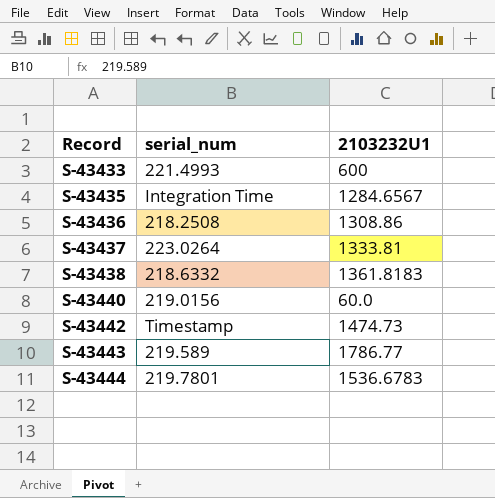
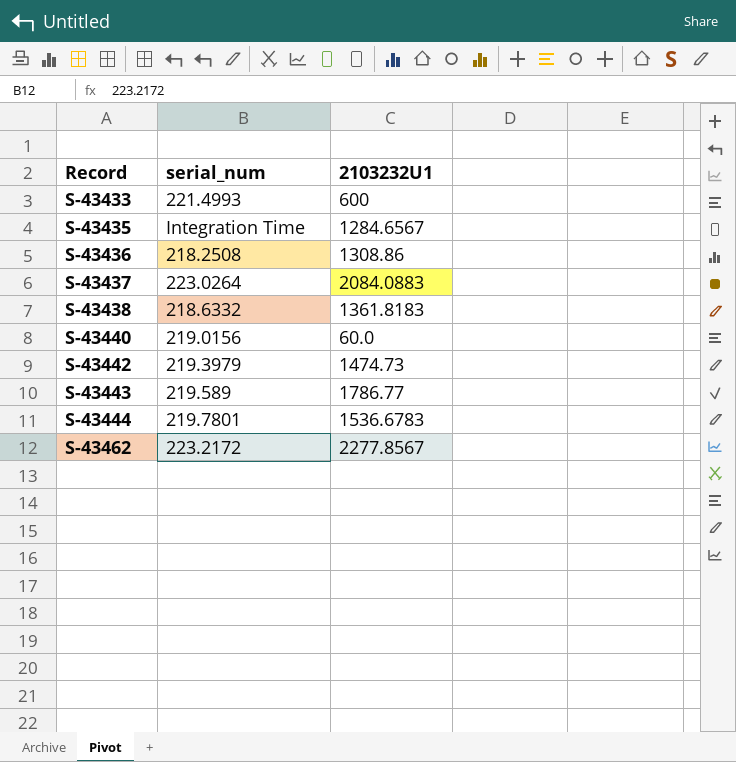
S-43437 | 2103232U1: 1333.81 -> 2084.0883
S-43442 | serial_num: Timestamp -> 219.3979
row S-43462: none -> 223.2172 | 2277.8567

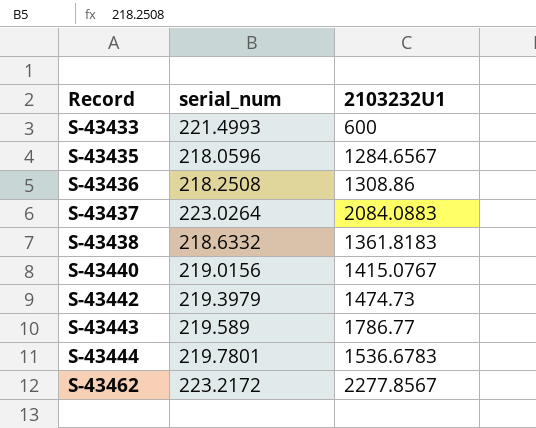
S-43435 | serial_num: Integration Time -> 218.0596
S-43440 | 2103232U1: 60.0 -> 1415.0767

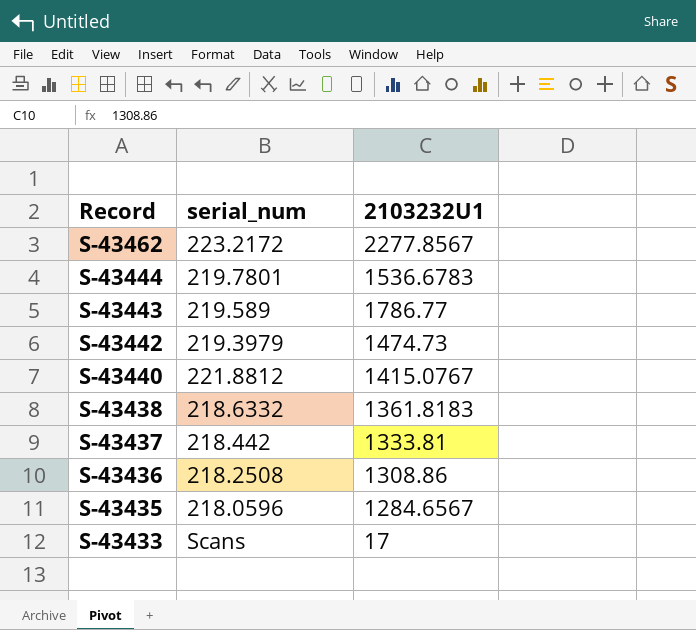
row order: Record ascending -> Record descending
S-43440 | serial_num: 219.0156 -> 221.8812
S-43437 | serial_num: 223.0264 -> 218.442
S-43437 | 2103232U1: 2084.0883 -> 1333.81
S-43433 | serial_num: 221.4993 -> Scans
S-43433 | 2103232U1: 600 -> 17

